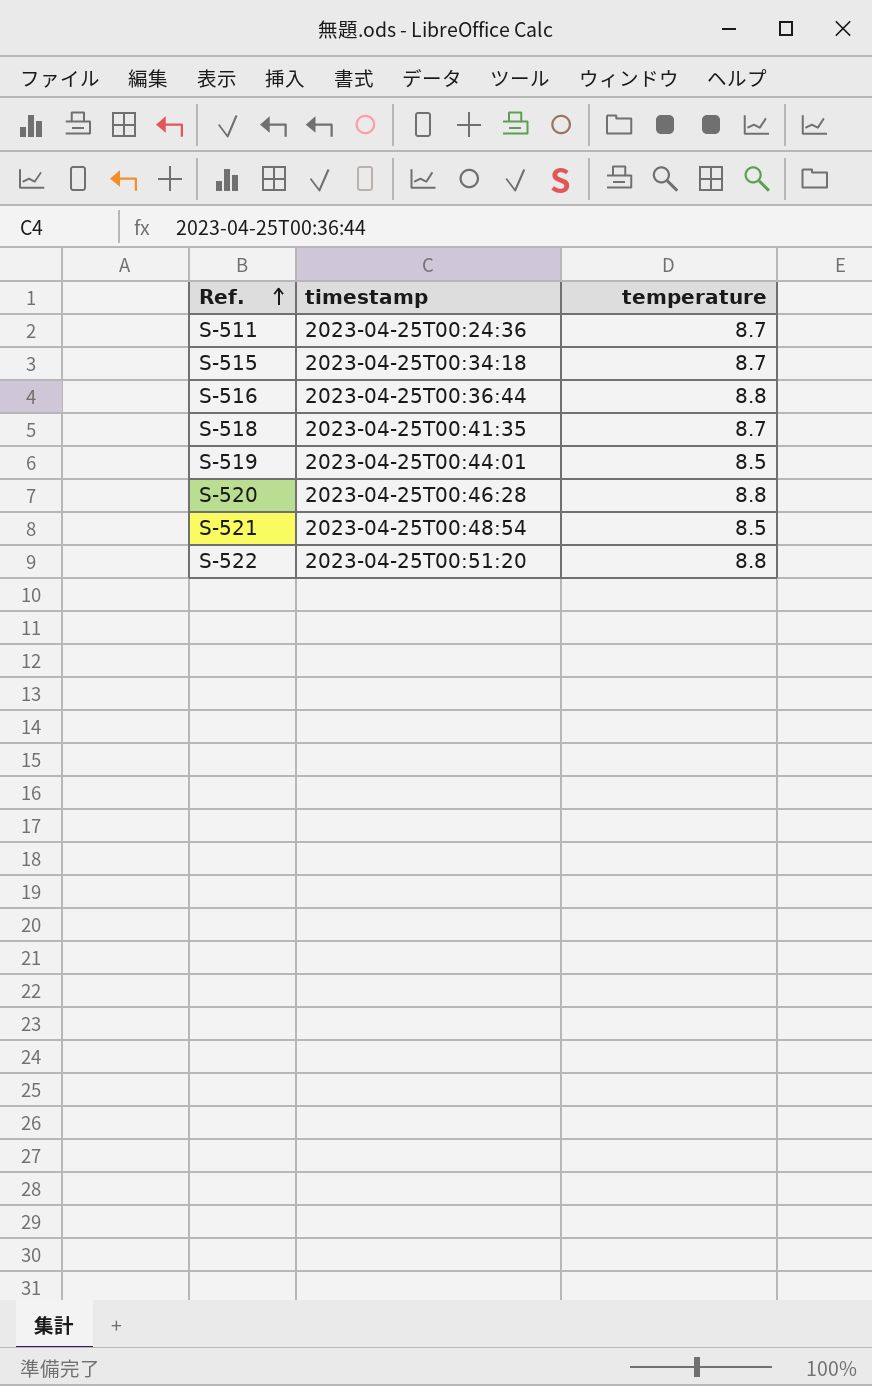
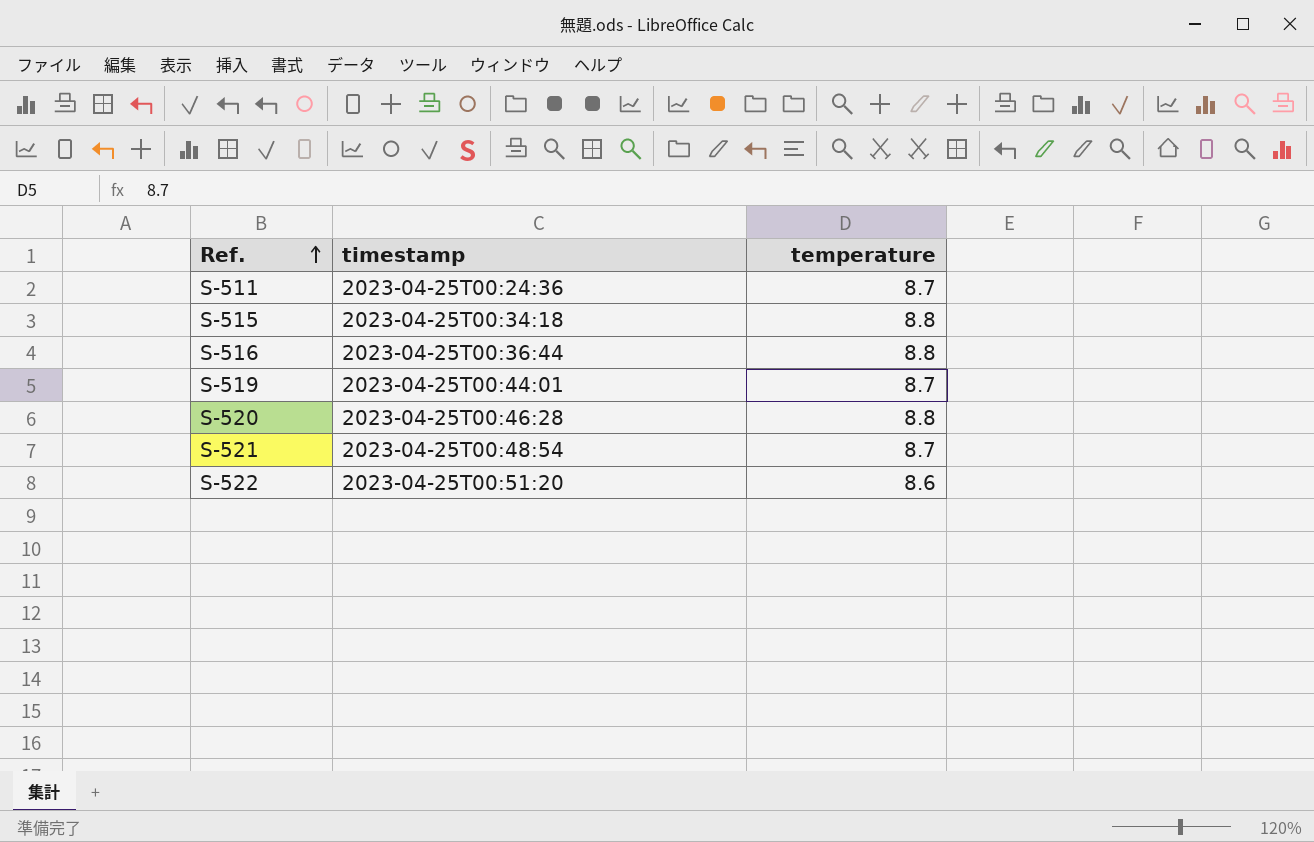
row S-518: 2023-04-25T00:41:35 | 8.7 -> none
S-515 | temperature: 8.7 -> 8.8
S-519 | temperature: 8.5 -> 8.7
S-521 | temperature: 8.5 -> 8.7
S-522 | temperature: 8.8 -> 8.6

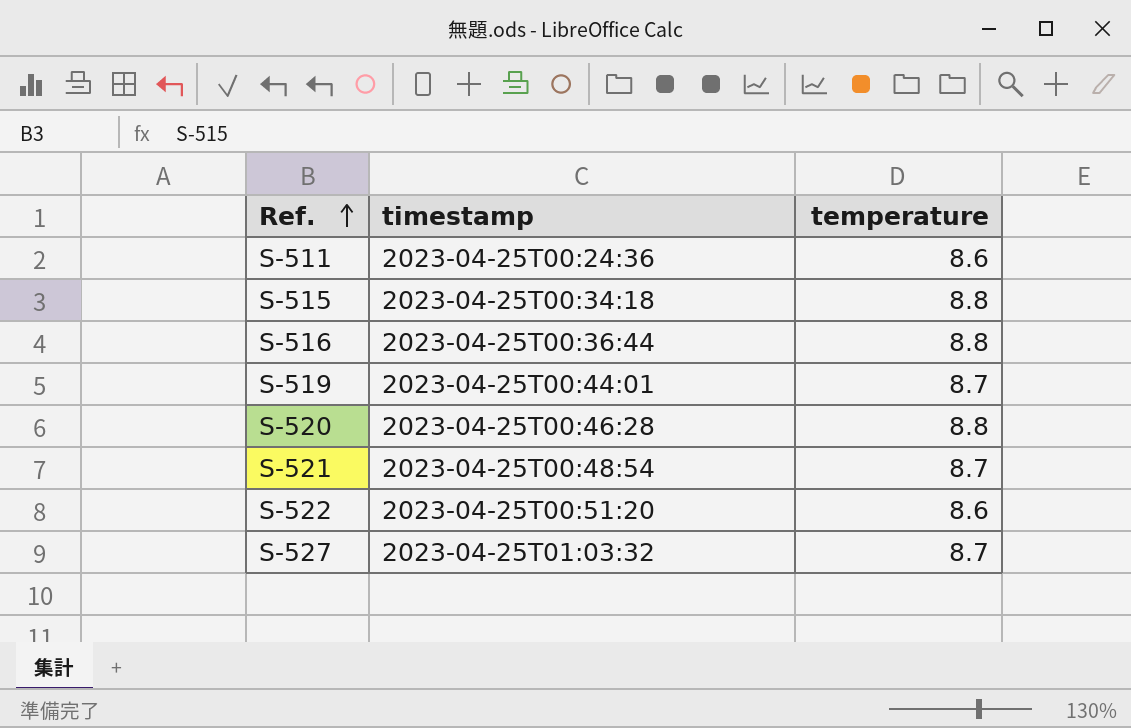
S-511 | temperature: 8.7 -> 8.6
row S-527: none -> 2023-04-25T01:03:32 | 8.7

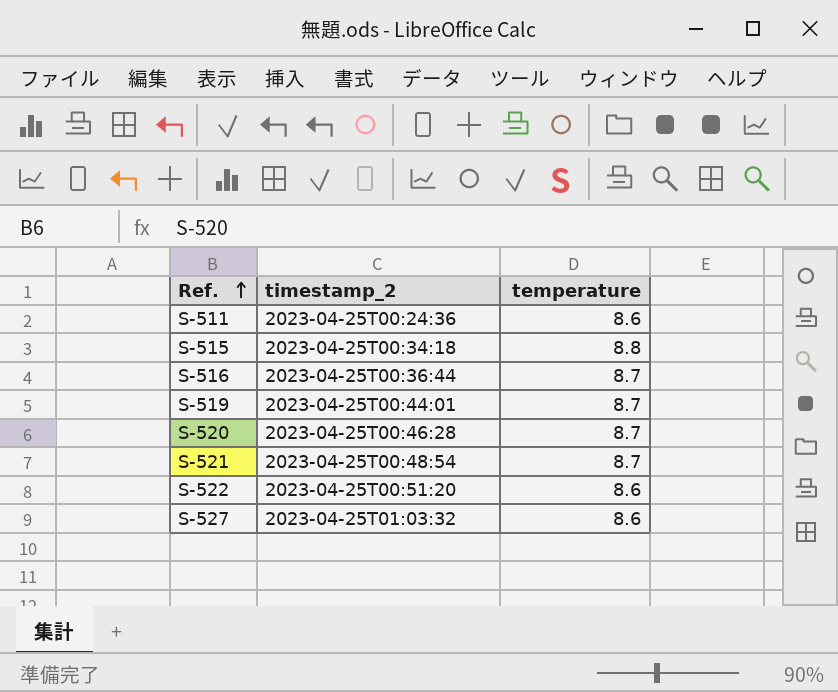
column name: timestamp -> timestamp_2
S-516 | temperature: 8.8 -> 8.7
S-520 | temperature: 8.8 -> 8.7
S-527 | temperature: 8.7 -> 8.6

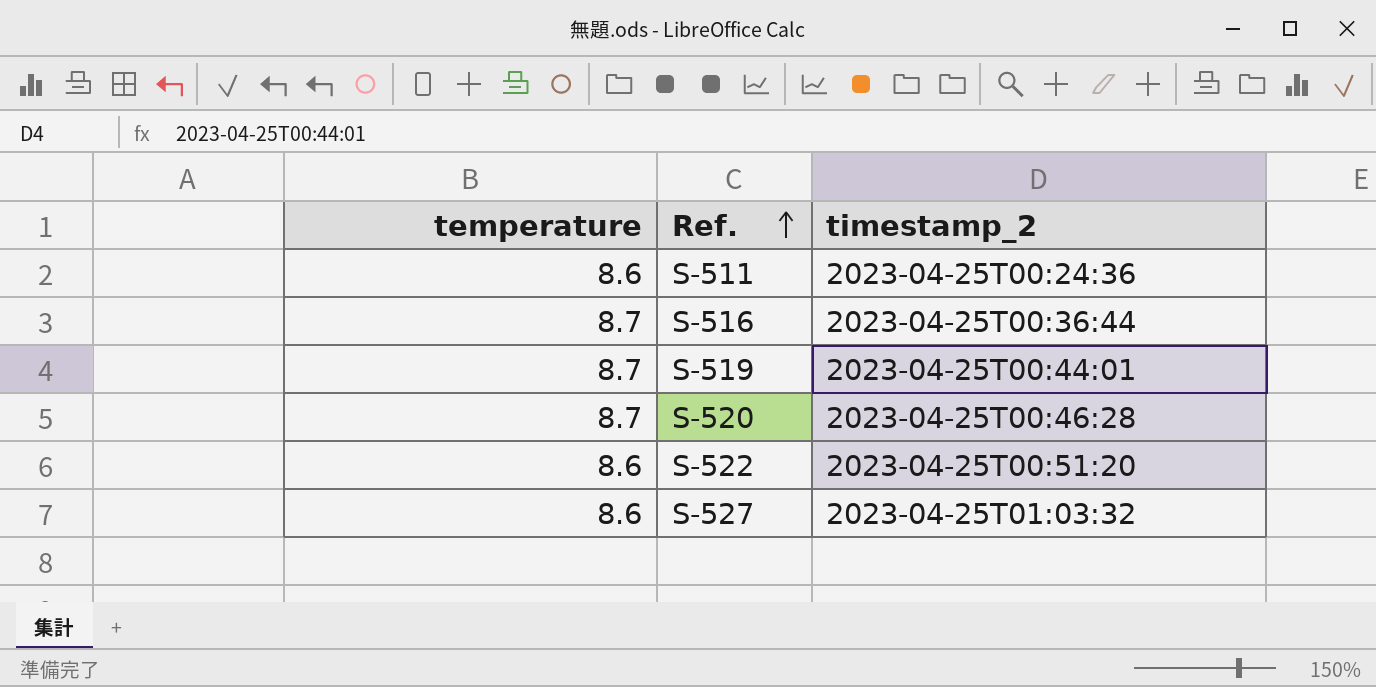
column temperature | position: 3 -> 1
row S-515: 2023-04-25T00:34:18 | 8.8 -> none
row S-521: 2023-04-25T00:48:54 | 8.7 -> none

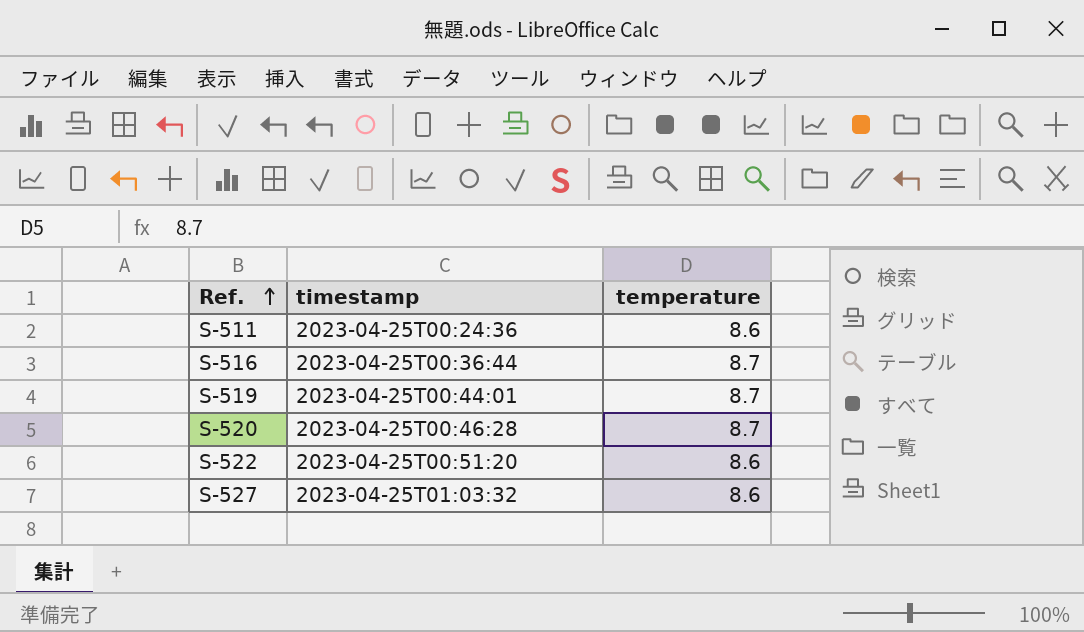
column name: timestamp_2 -> timestamp
column temperature | position: 1 -> 3

